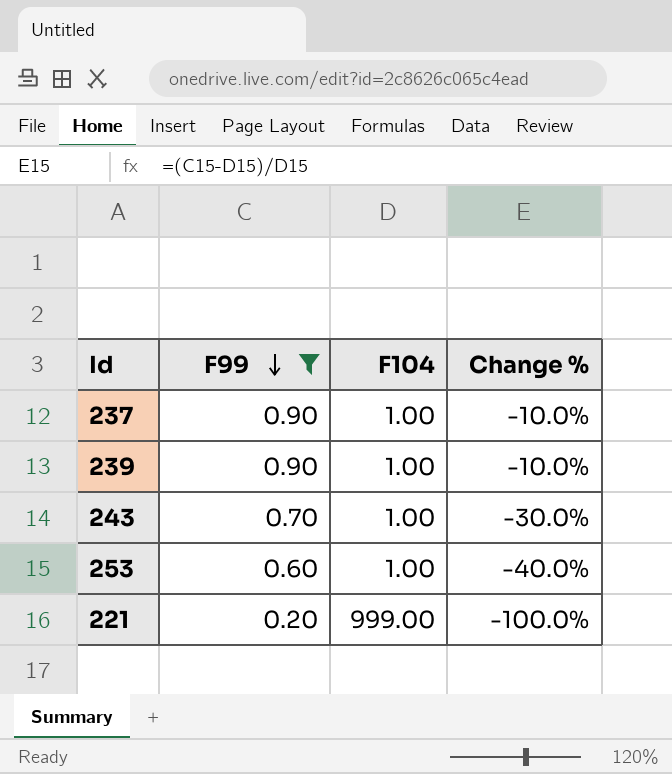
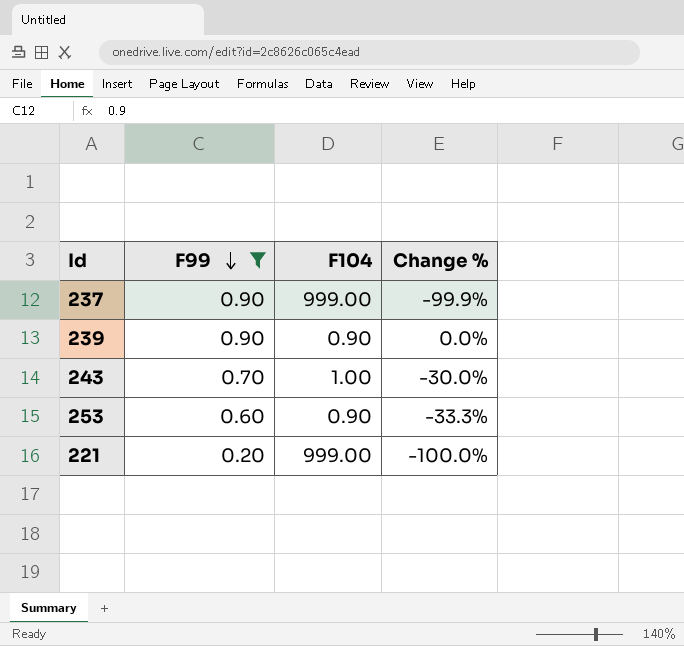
237 | F104: 1.00 -> 999.00
237 | Change %: -10.0% -> -99.9%
239 | F104: 1.00 -> 0.90
239 | Change %: -10.0% -> 0.0%
253 | F104: 1.00 -> 0.90
253 | Change %: -40.0% -> -33.3%

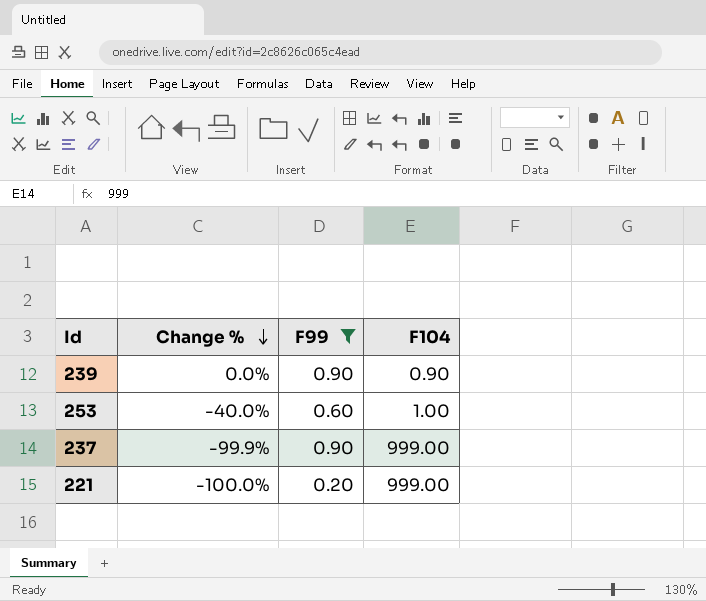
row order: F99 descending -> Change % descending
column Change % | position: 4 -> 2
row 243: 0.70 | 1.00 | -30.0% -> none
253 | Change %: -33.3% -> -40.0%
253 | F104: 0.90 -> 1.00

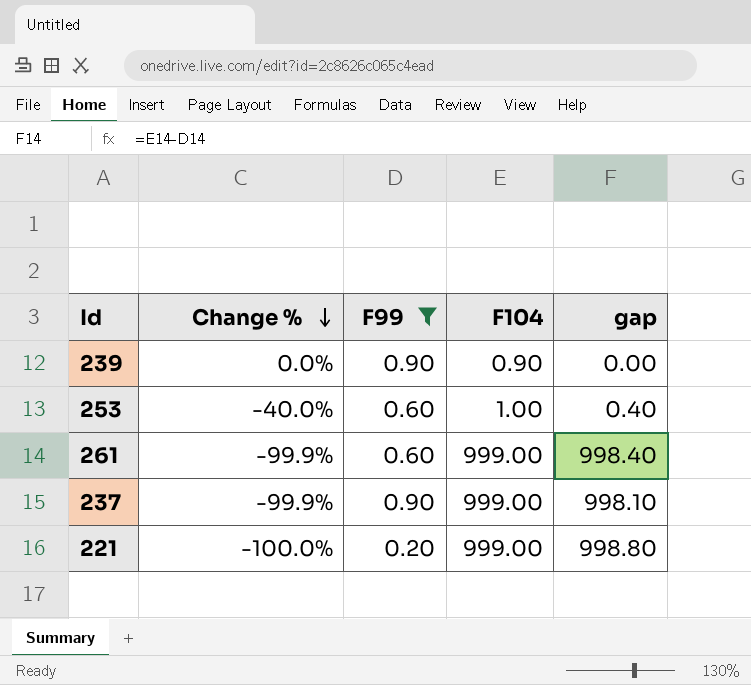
column gap | formula: none -> [F104] - [F99]
row 261: none -> -99.9% | 0.60 | 999.00 | 998.40

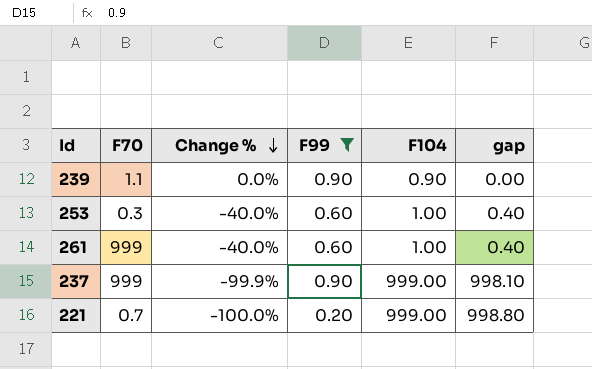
column F70 | position: none -> 2
261 | Change %: -99.9% -> -40.0%
261 | F104: 999.00 -> 1.00
261 | gap: 998.40 -> 0.40

